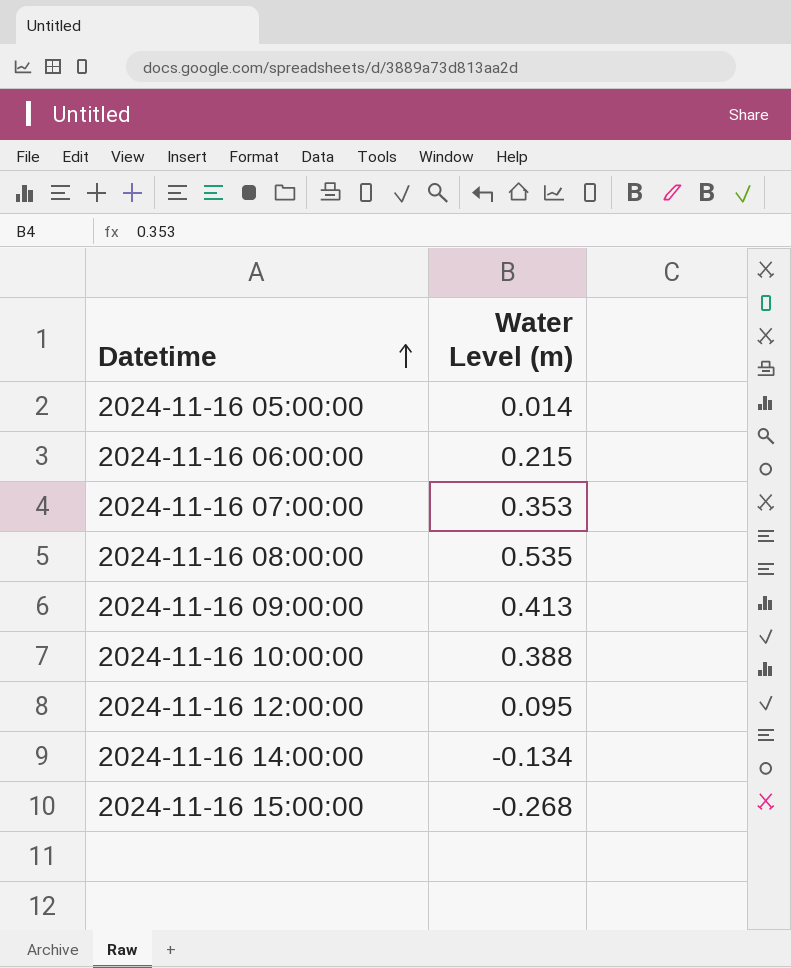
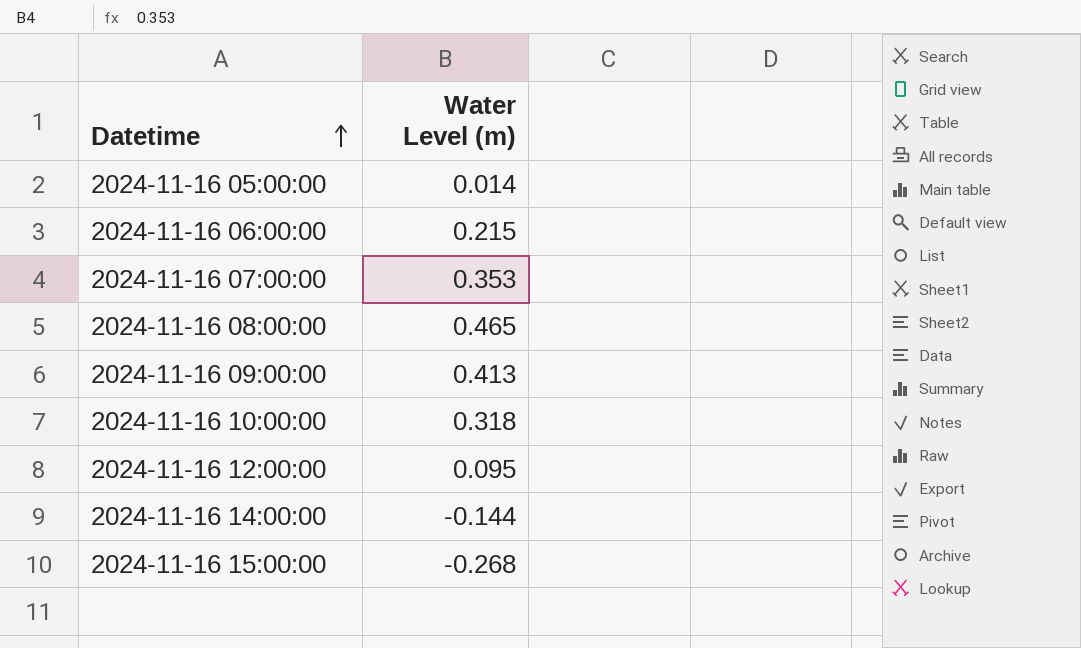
2024-11-16 08:00:00 | Water Level (m): 0.535 -> 0.465
2024-11-16 10:00:00 | Water Level (m): 0.388 -> 0.318
2024-11-16 14:00:00 | Water Level (m): -0.134 -> -0.144

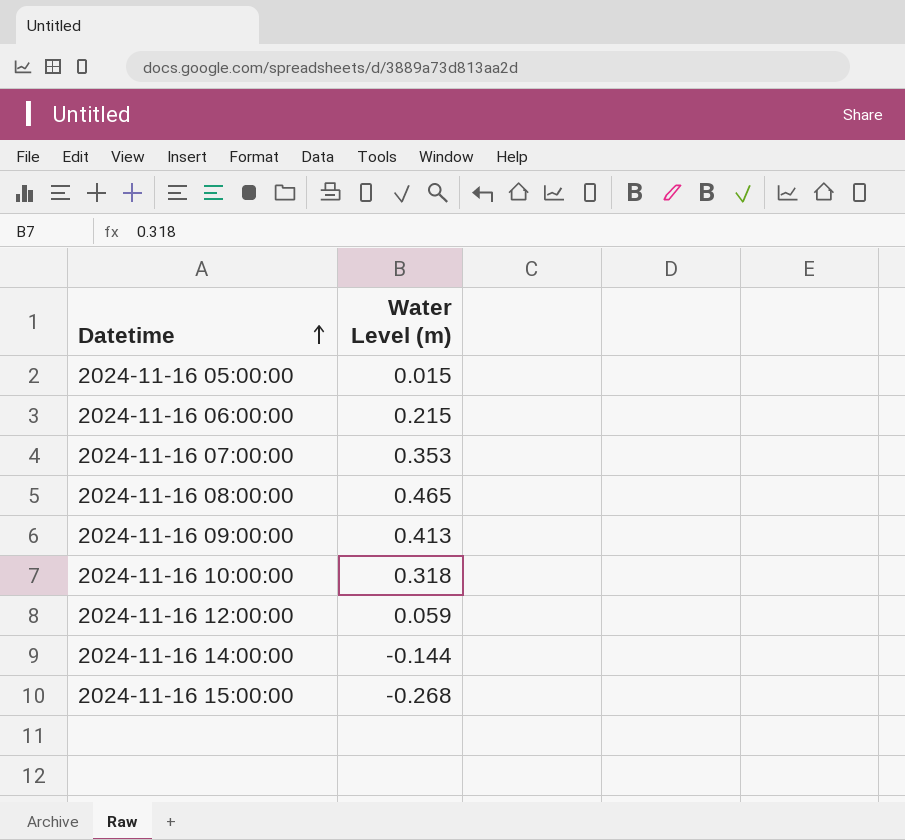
2024-11-16 05:00:00 | Water Level (m): 0.014 -> 0.015
2024-11-16 12:00:00 | Water Level (m): 0.095 -> 0.059

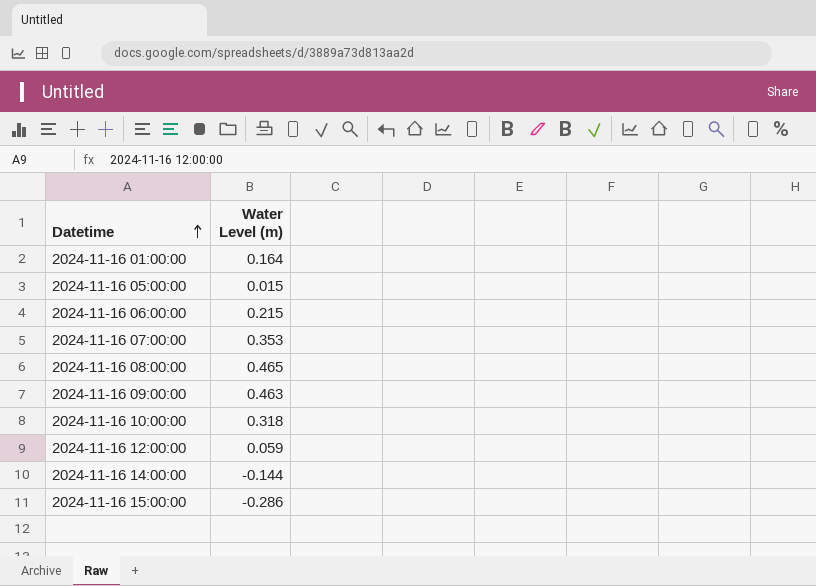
row 2024-11-16 01:00:00: none -> 0.164
2024-11-16 09:00:00 | Water Level (m): 0.413 -> 0.463
2024-11-16 15:00:00 | Water Level (m): -0.268 -> -0.286

